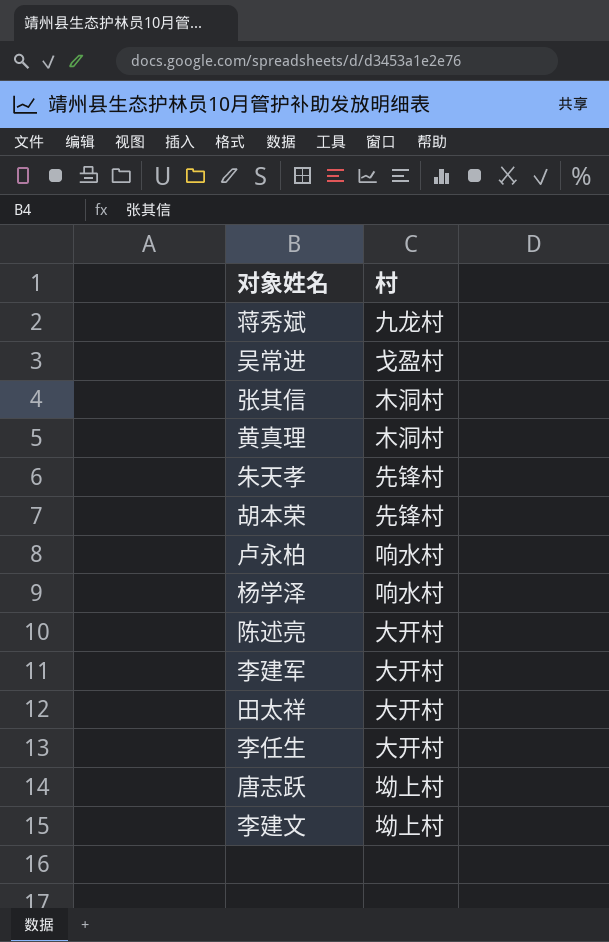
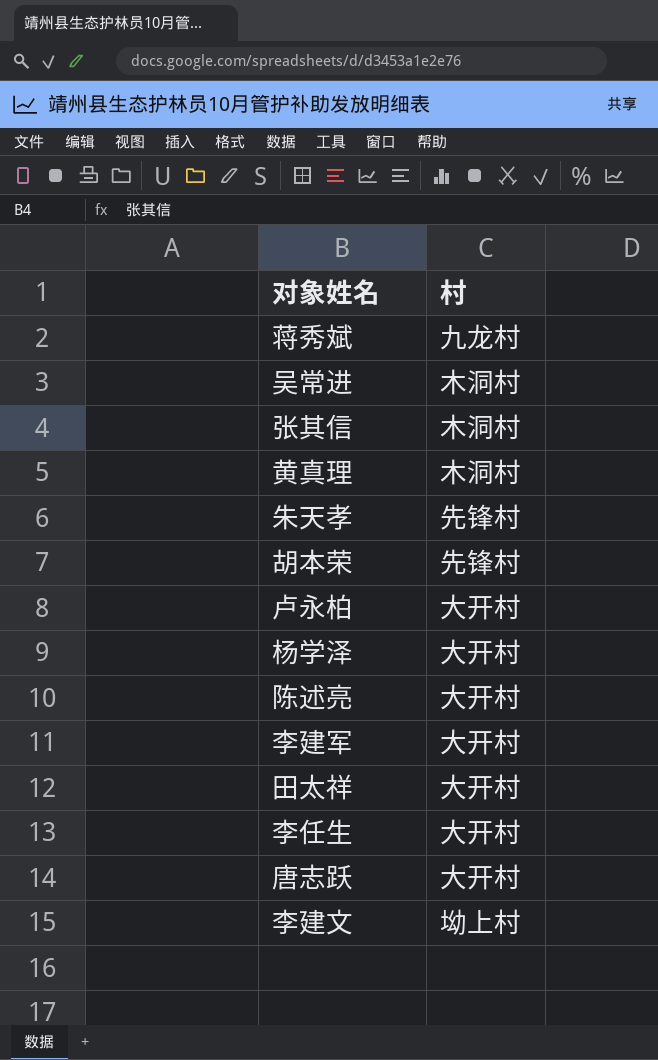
吴常进 | 村: 戈盈村 -> 木洞村
卢永柏 | 村: 响水村 -> 大开村
杨学泽 | 村: 响水村 -> 大开村
唐志跃 | 村: 坳上村 -> 大开村

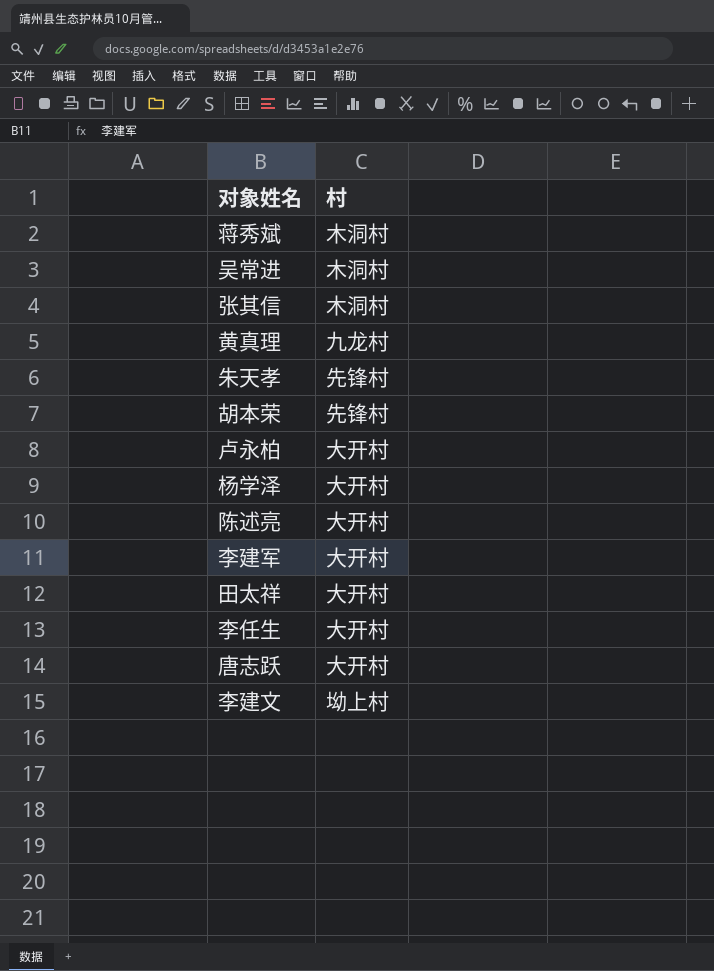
蒋秀斌 | 村: 九龙村 -> 木洞村
黄真理 | 村: 木洞村 -> 九龙村

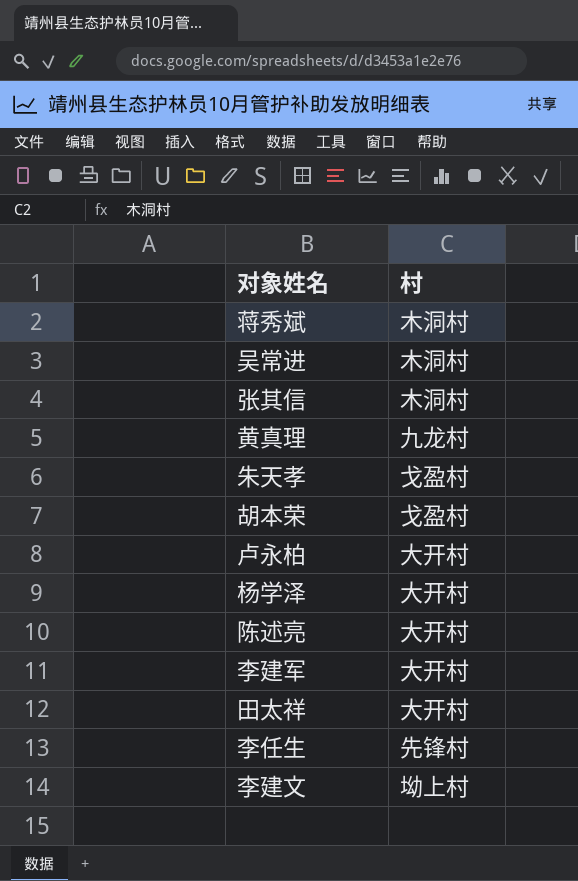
row 唐志跃: 大开村 -> none
朱天孝 | 村: 先锋村 -> 戈盈村
胡本荣 | 村: 先锋村 -> 戈盈村
李任生 | 村: 大开村 -> 先锋村

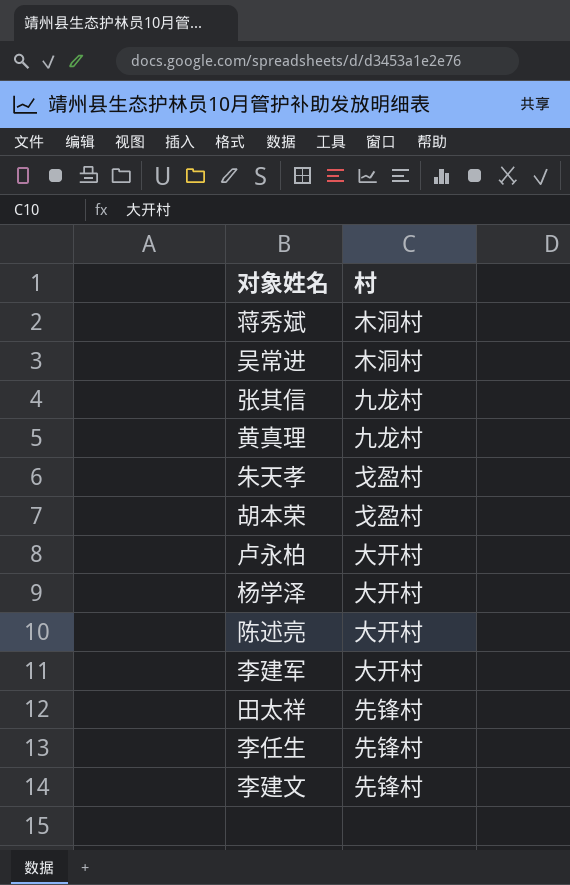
张其信 | 村: 木洞村 -> 九龙村
田太祥 | 村: 大开村 -> 先锋村
李建文 | 村: 坳上村 -> 先锋村

